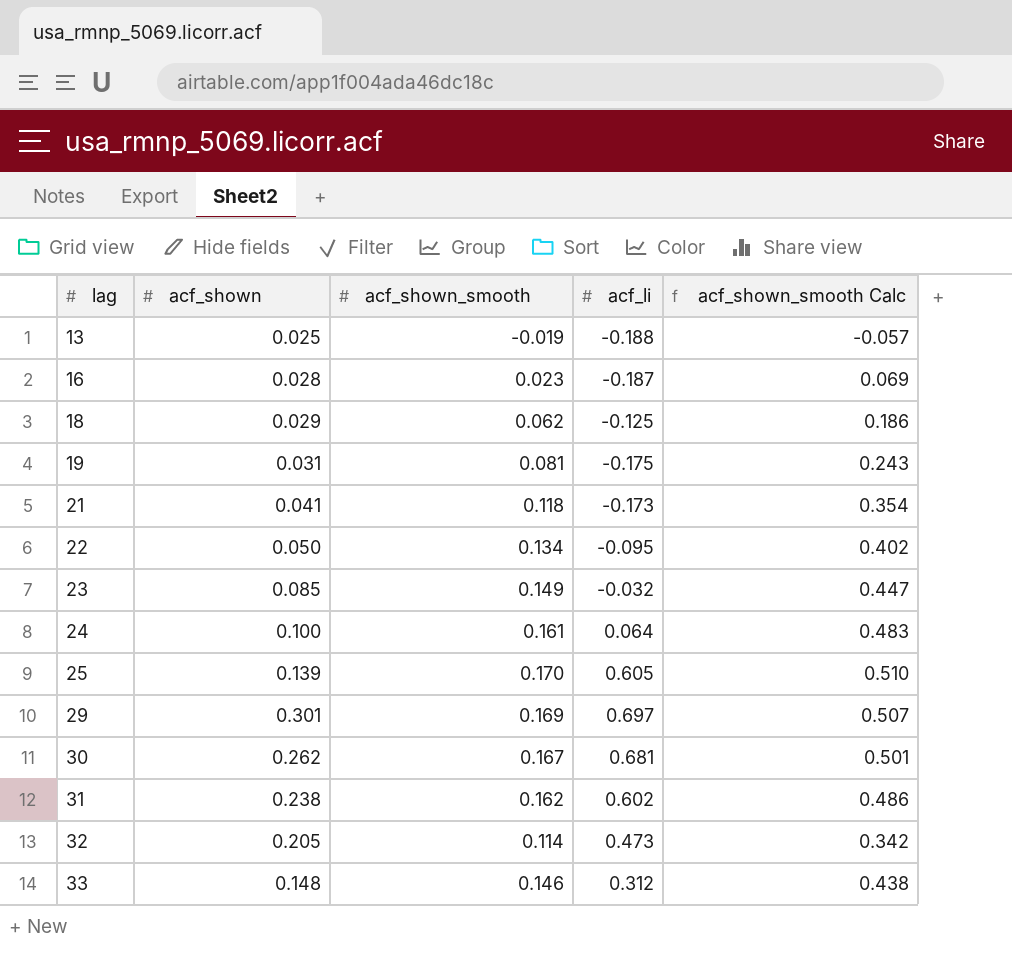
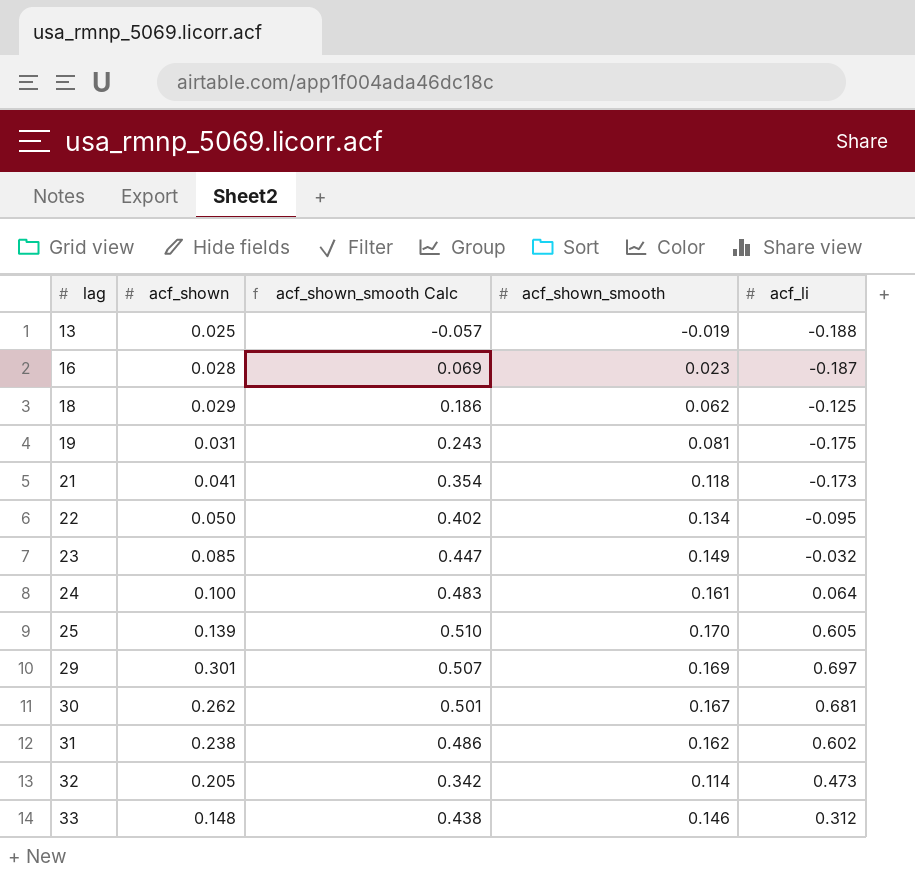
column acf_shown_smooth Calc | position: 5 -> 3

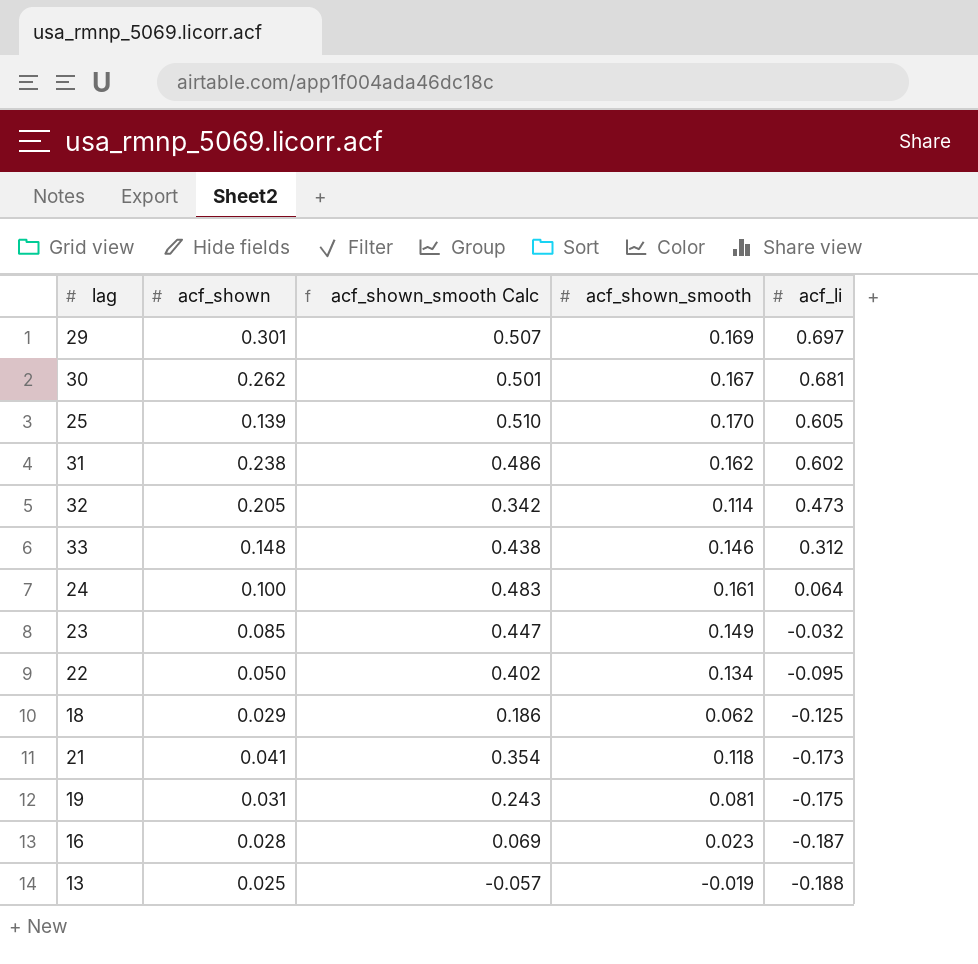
row order: lag ascending -> acf_li descending

